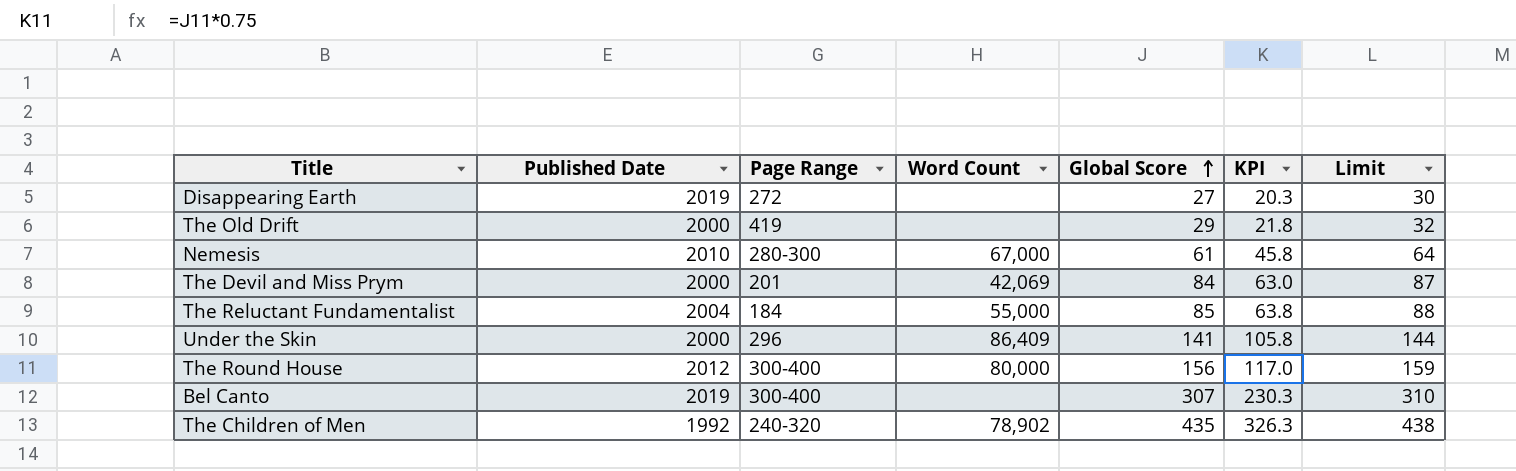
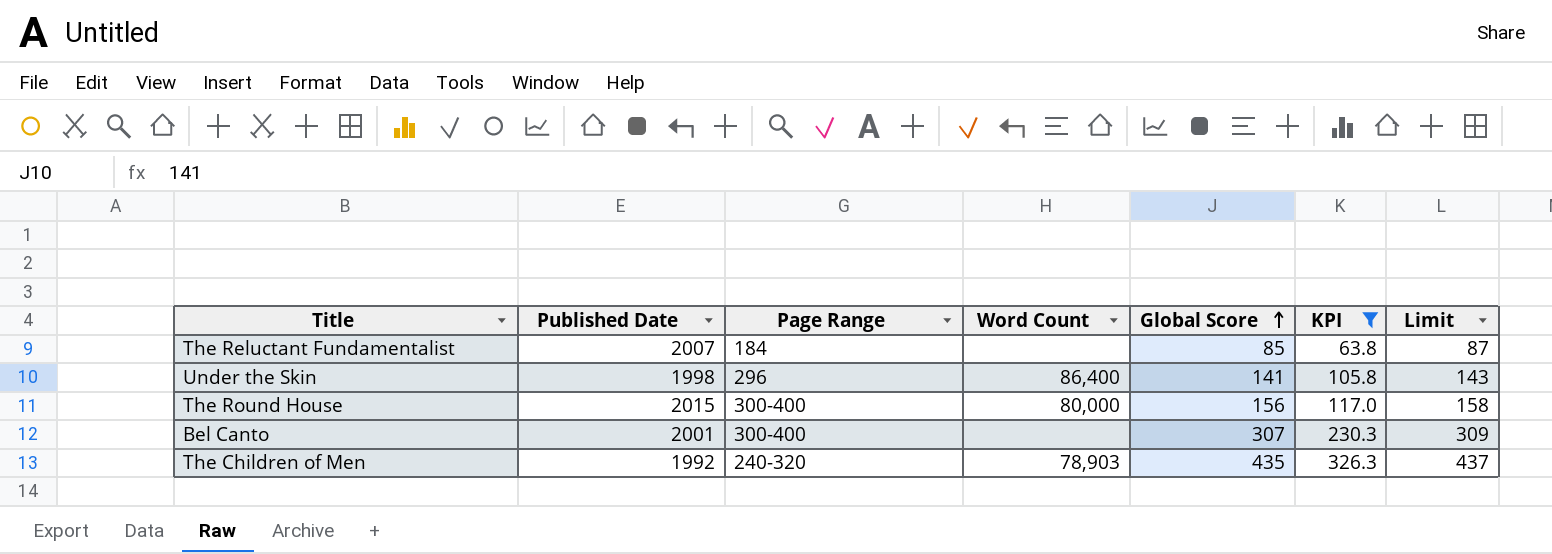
filter: none -> KPI >= 63.8
column Limit | formula: [Global Score] + 3 -> [Global Score] + 2
The Reluctant Fundamentalist | Published Date: 2004 -> 2007
The Reluctant Fundamentalist | Word Count: 55,000 -> none
Under the Skin | Published Date: 2000 -> 1998
Under the Skin | Word Count: 86,409 -> 86,400
The Round House | Published Date: 2012 -> 2015
Bel Canto | Published Date: 2019 -> 2001
The Children of Men | Word Count: 78,902 -> 78,903

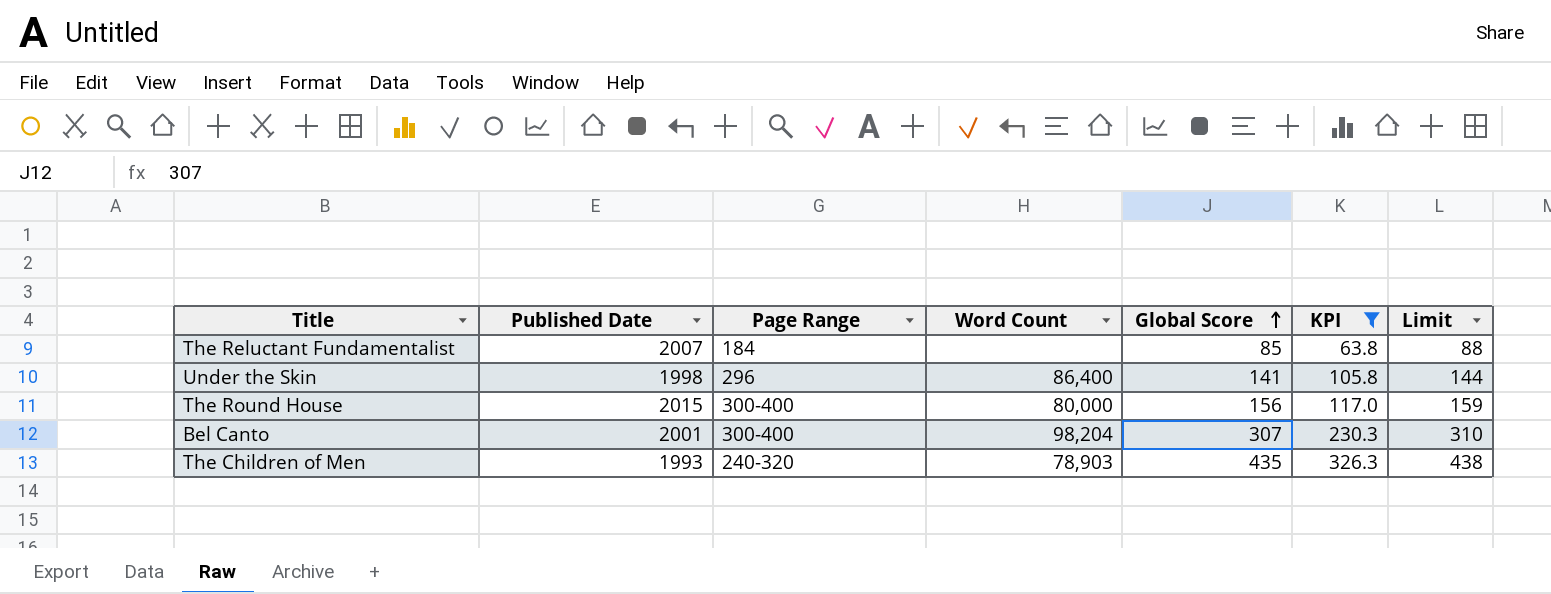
column Limit | formula: [Global Score] + 2 -> [Global Score] + 3
Bel Canto | Word Count: none -> 98,204
The Children of Men | Published Date: 1992 -> 1993

